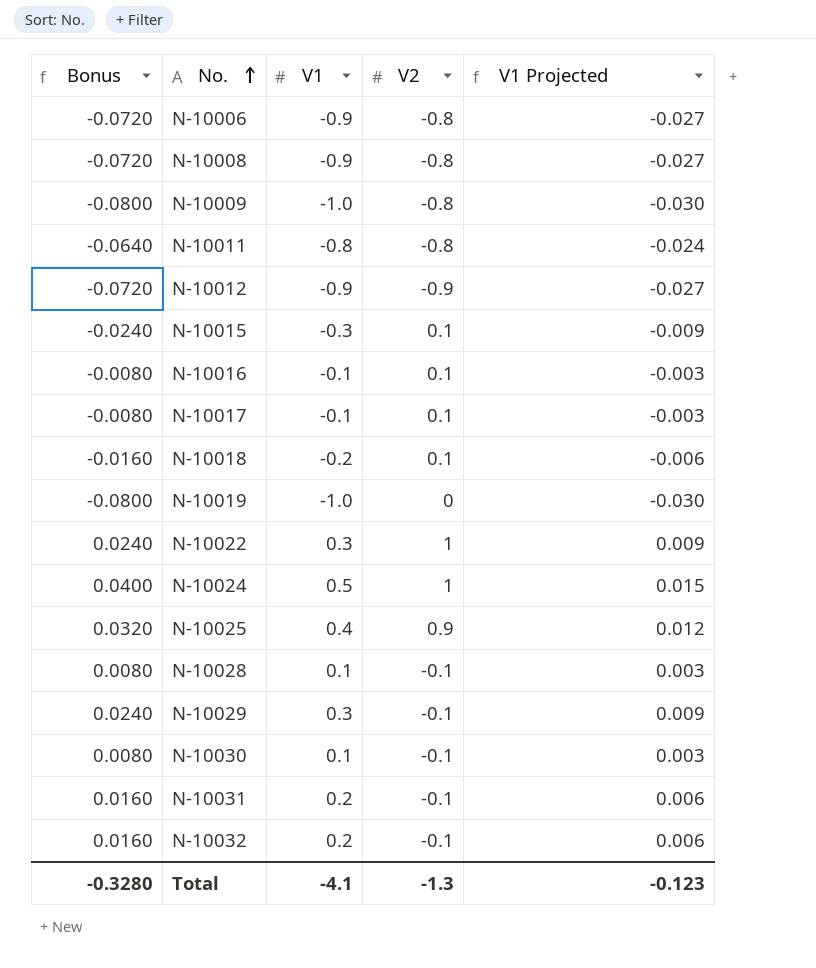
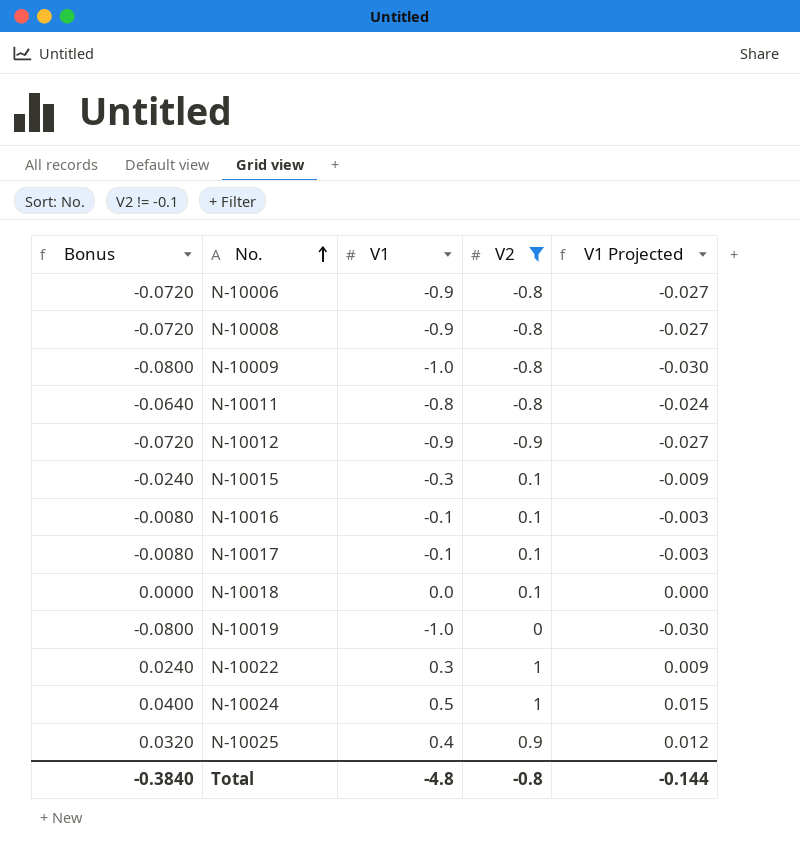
filter: none -> V2 != -0.1
N-10018 | Bonus: -0.0160 -> 0.0000
N-10018 | V1: -0.2 -> 0.0
N-10018 | V1 Projected: -0.006 -> 0.000
Total | Bonus: -0.3280 -> -0.3840
Total | V1: -4.1 -> -4.8
Total | V2: -1.3 -> -0.8
Total | V1 Projected: -0.123 -> -0.144

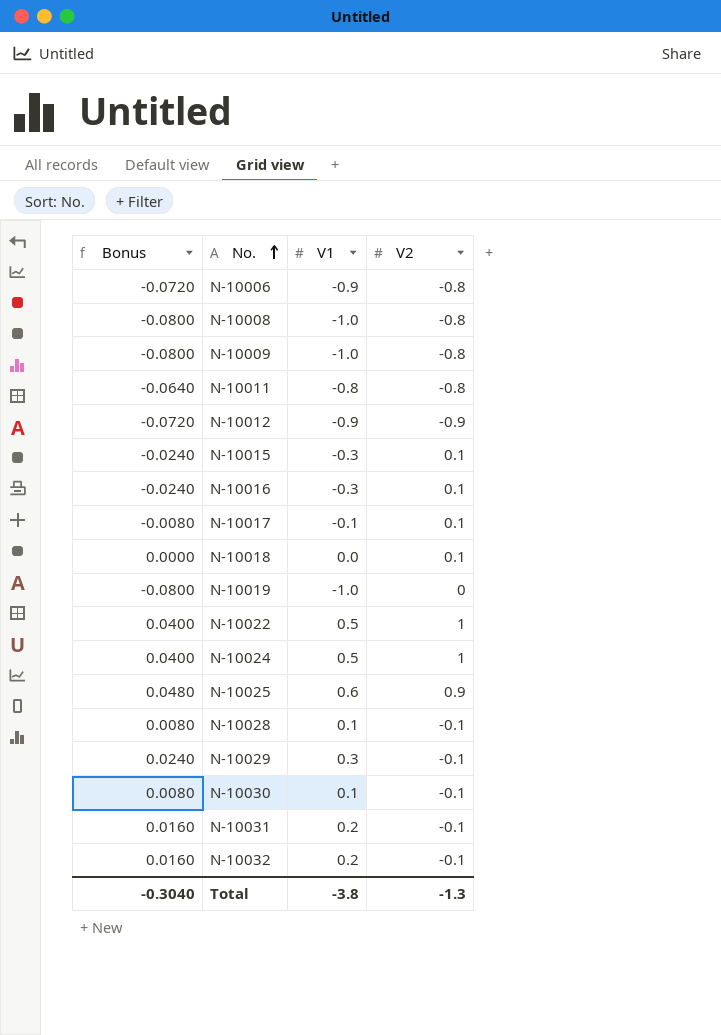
filter: V2 != -0.1 -> none
column V1 Projected | formula: [V1] * 0.03 -> none
N-10008 | Bonus: -0.0720 -> -0.0800
N-10008 | V1: -0.9 -> -1.0
N-10016 | Bonus: -0.0080 -> -0.0240
N-10016 | V1: -0.1 -> -0.3
N-10022 | Bonus: 0.0240 -> 0.0400
N-10022 | V1: 0.3 -> 0.5
N-10025 | Bonus: 0.0320 -> 0.0480
N-10025 | V1: 0.4 -> 0.6
Total | Bonus: -0.3840 -> -0.3040
Total | V1: -4.8 -> -3.8
Total | V2: -0.8 -> -1.3

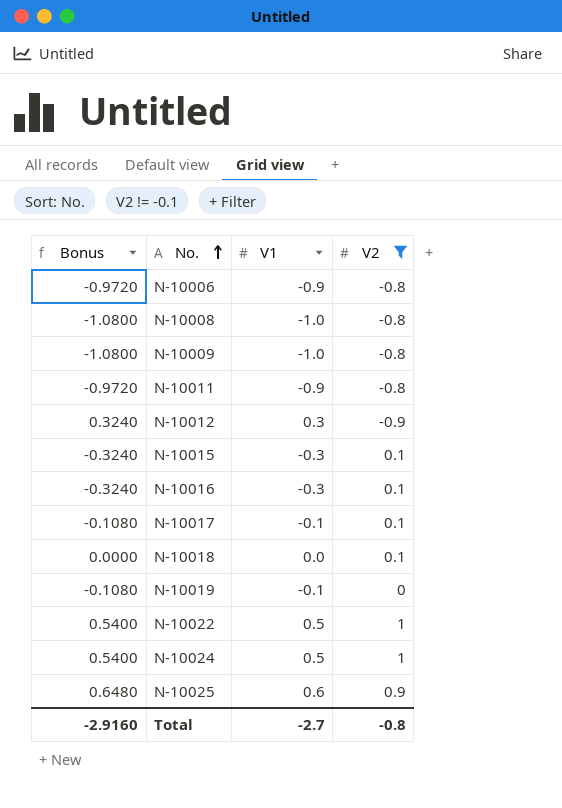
filter: none -> V2 != -0.1
column Bonus | formula: [V1] * 0.08 -> [V1] * 1.08
N-10011 | V1: -0.8 -> -0.9
N-10012 | V1: -0.9 -> 0.3
N-10019 | V1: -1.0 -> -0.1
Total | Bonus: -0.3040 -> -2.9160
Total | V1: -3.8 -> -2.7
Total | V2: -1.3 -> -0.8

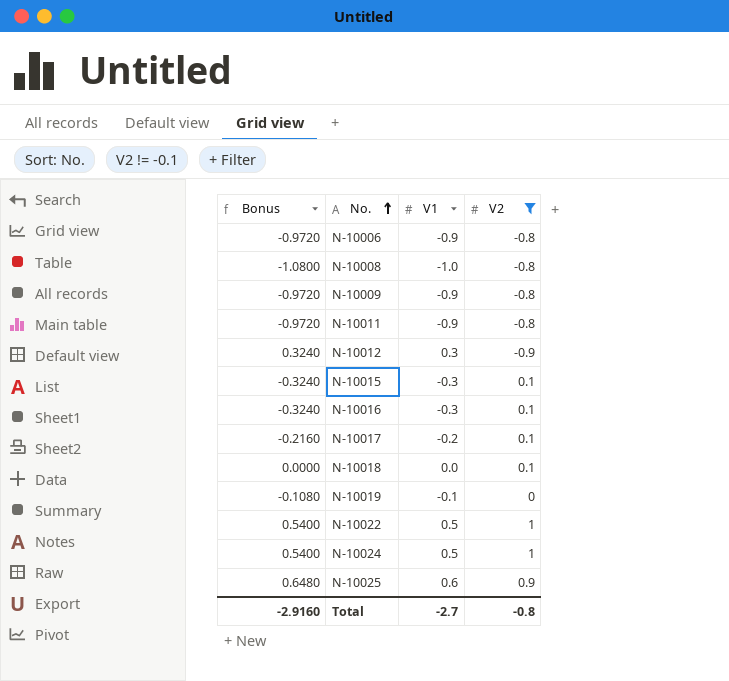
N-10009 | Bonus: -1.0800 -> -0.9720
N-10009 | V1: -1.0 -> -0.9
N-10017 | Bonus: -0.1080 -> -0.2160
N-10017 | V1: -0.1 -> -0.2

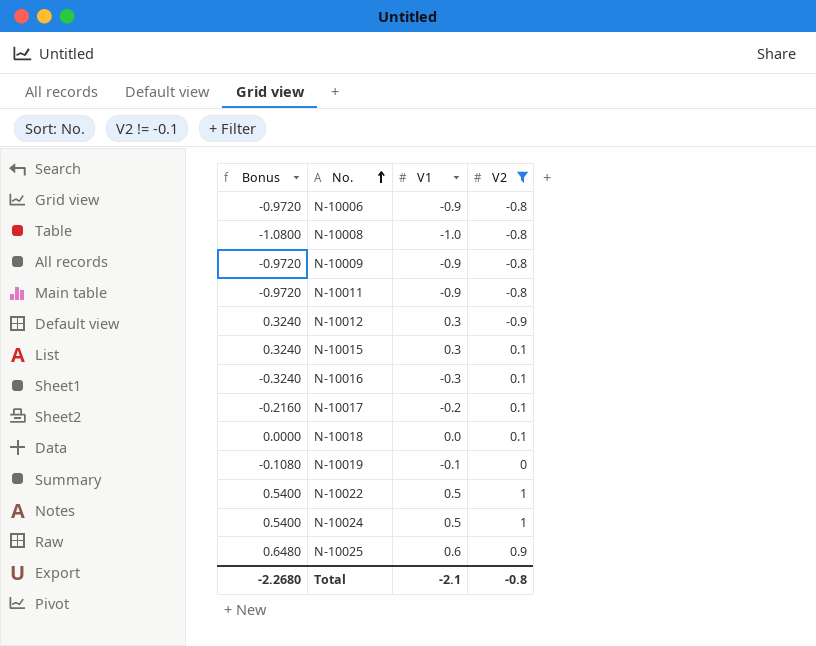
N-10015 | Bonus: -0.3240 -> 0.3240
N-10015 | V1: -0.3 -> 0.3
Total | Bonus: -2.9160 -> -2.2680
Total | V1: -2.7 -> -2.1

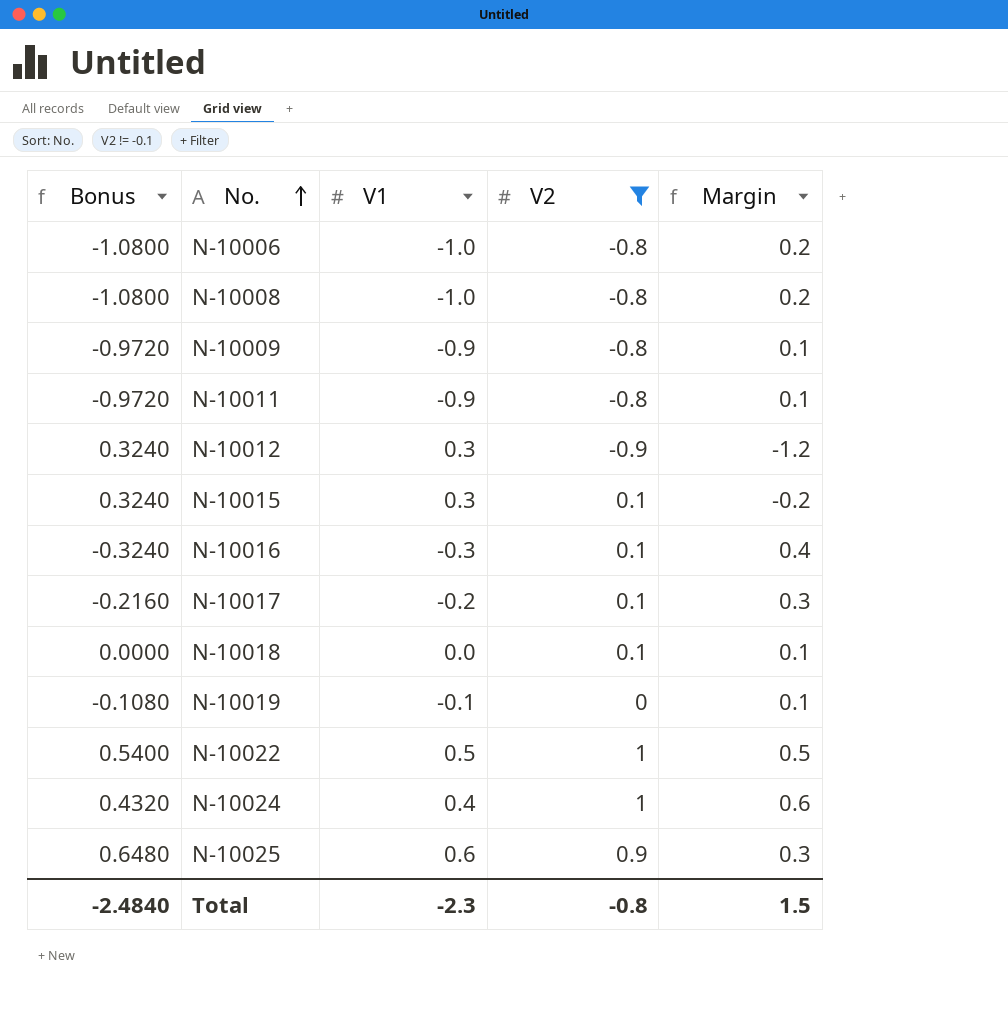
column Margin | formula: none -> [V2] - [V1]
N-10006 | Bonus: -0.9720 -> -1.0800
N-10006 | V1: -0.9 -> -1.0
N-10024 | Bonus: 0.5400 -> 0.4320
N-10024 | V1: 0.5 -> 0.4
Total | Bonus: -2.2680 -> -2.4840
Total | V1: -2.1 -> -2.3

